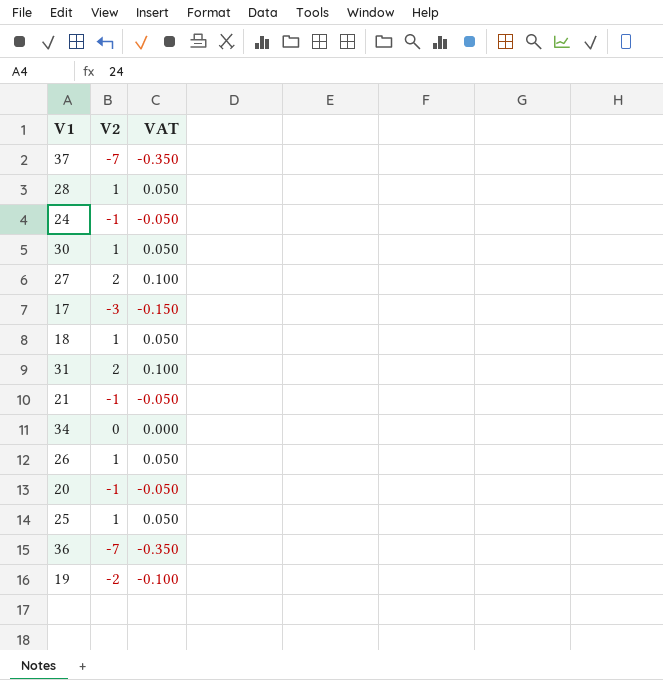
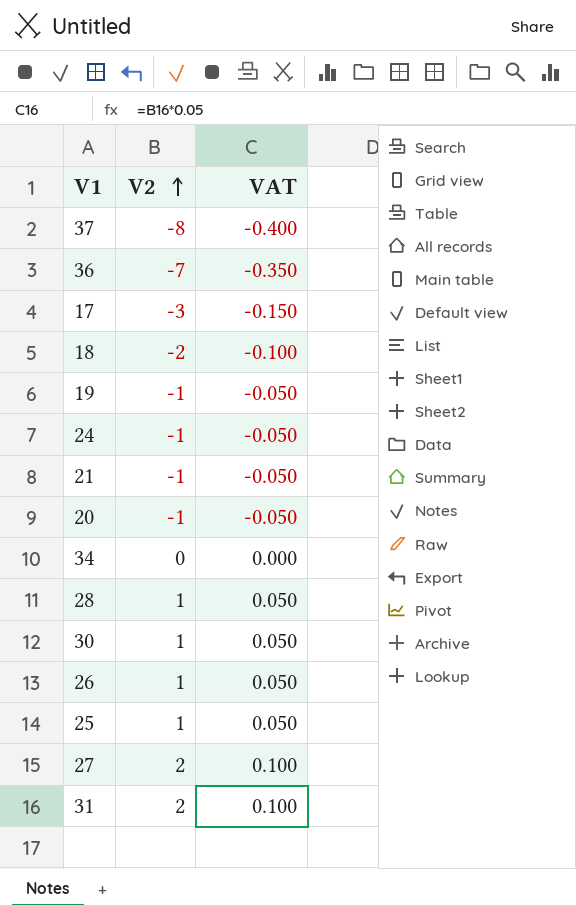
row order: none -> V2 ascending
37 | V2: -7 -> -8
37 | VAT: -0.350 -> -0.400
18 | V2: 1 -> -2
18 | VAT: 0.050 -> -0.100
19 | V2: -2 -> -1
19 | VAT: -0.100 -> -0.050

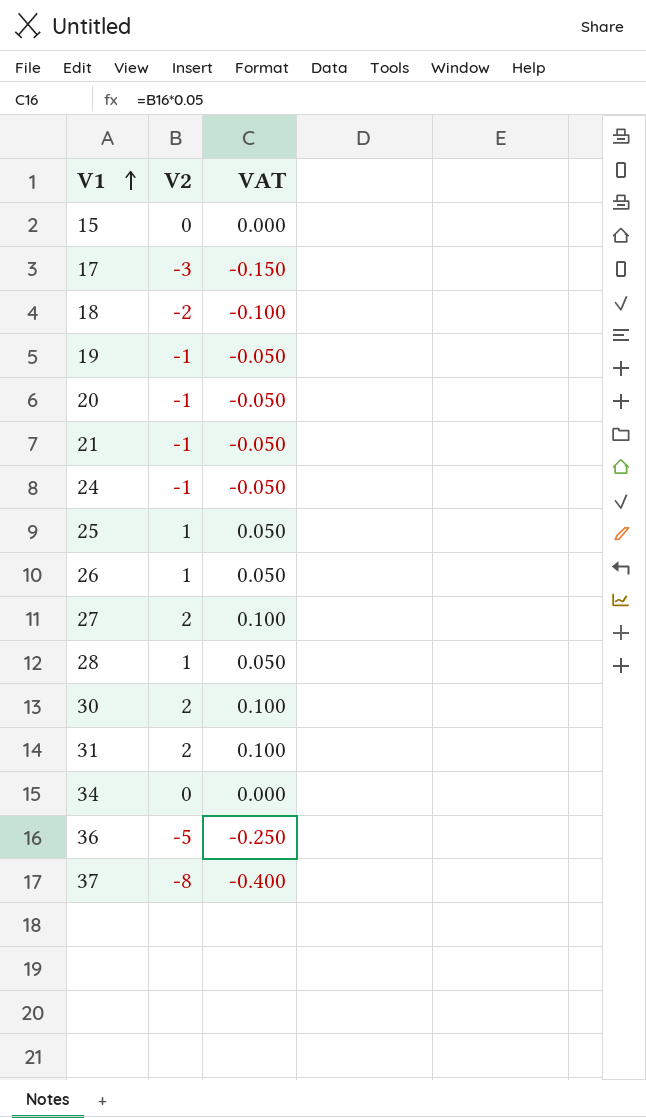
row order: V2 ascending -> V1 ascending
row 15: none -> 0 | 0.000
30 | V2: 1 -> 2
30 | VAT: 0.050 -> 0.100
36 | V2: -7 -> -5
36 | VAT: -0.350 -> -0.250

